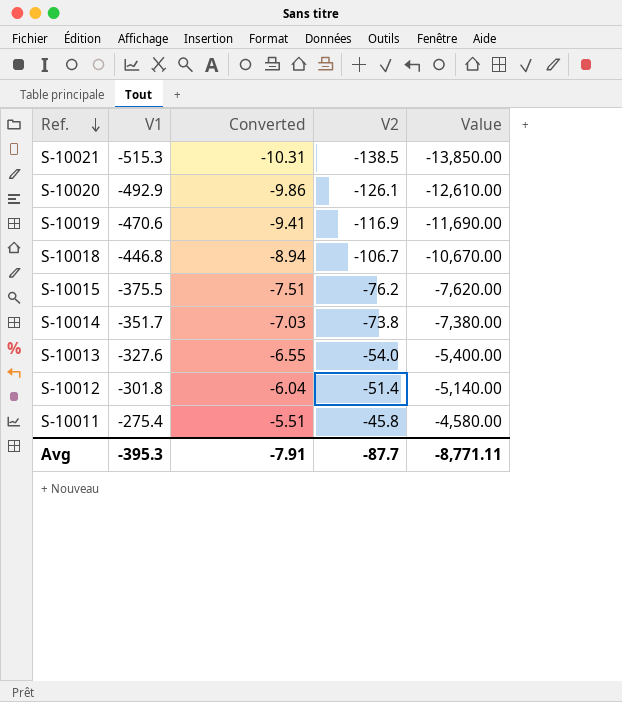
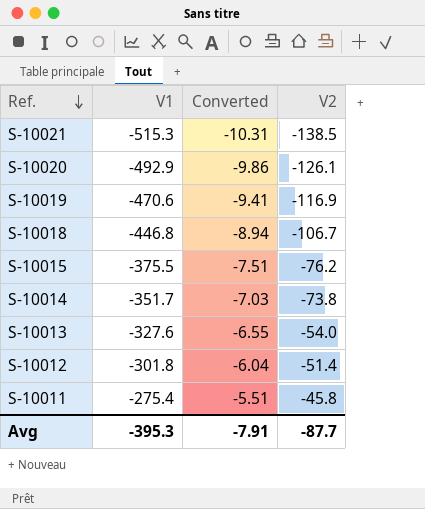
column Value | formula: [V2] * 100 -> none

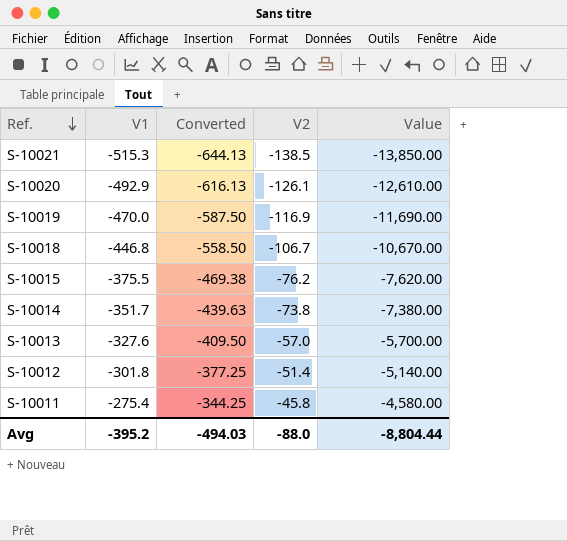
column Converted | formula: [V1] * 0.02 -> [V1] * 1.25
column Value | formula: none -> [V2] * 100
S-10019 | V1: -470.6 -> -470.0
S-10013 | V2: -54.0 -> -57.0
Avg | V1: -395.3 -> -395.2
Avg | Converted: -7.91 -> -494.03
Avg | V2: -87.7 -> -88.0

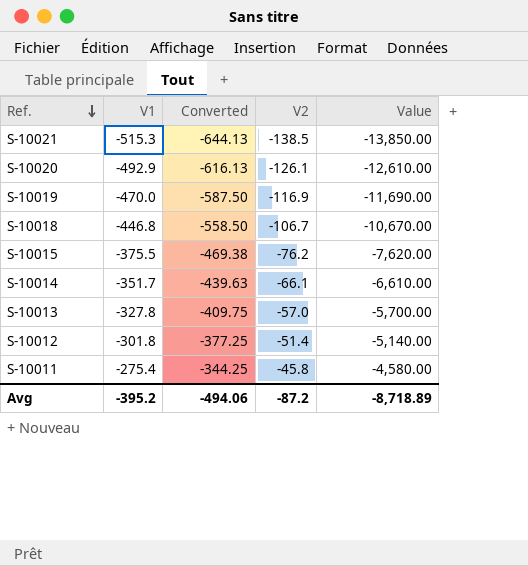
S-10014 | V2: -73.8 -> -66.1
S-10014 | Value: -7,380.00 -> -6,610.00
S-10013 | V1: -327.6 -> -327.8
S-10013 | Converted: -409.50 -> -409.75
Avg | Converted: -494.03 -> -494.06
Avg | V2: -88.0 -> -87.2
Avg | Value: -8,804.44 -> -8,718.89

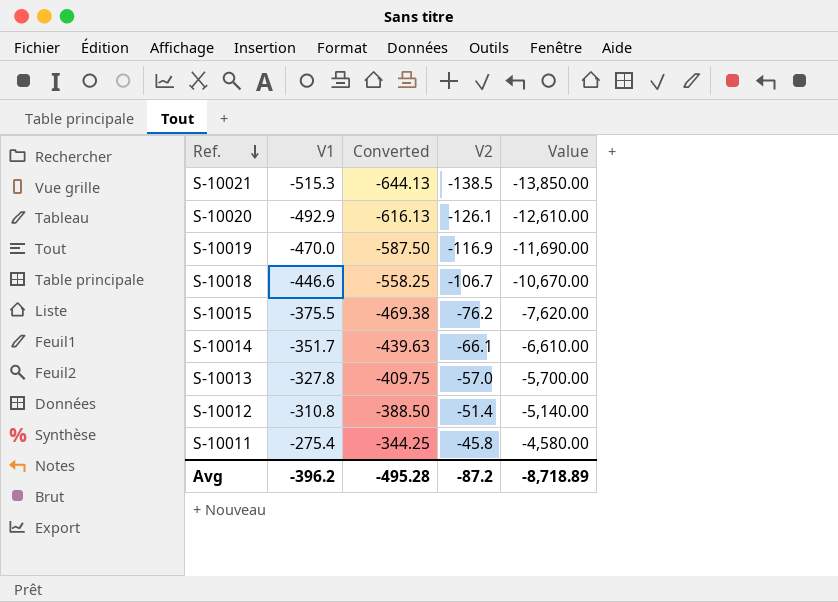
S-10018 | V1: -446.8 -> -446.6
S-10018 | Converted: -558.50 -> -558.25
S-10012 | V1: -301.8 -> -310.8
S-10012 | Converted: -377.25 -> -388.50
Avg | V1: -395.2 -> -396.2
Avg | Converted: -494.06 -> -495.28

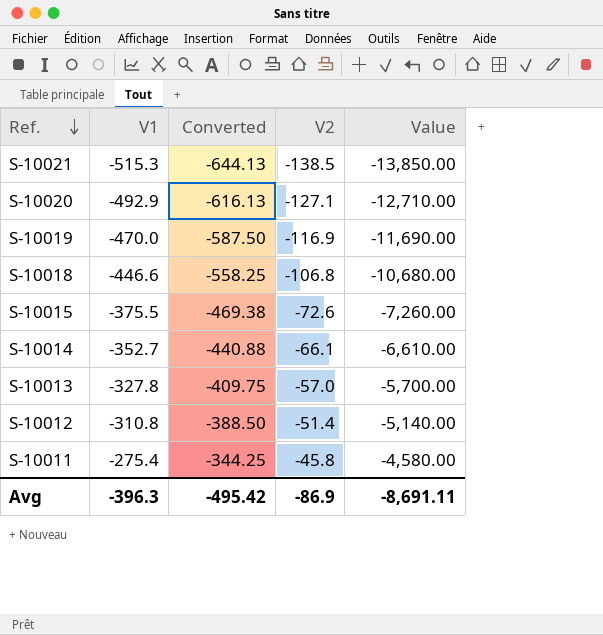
S-10020 | V2: -126.1 -> -127.1
S-10020 | Value: -12,610.00 -> -12,710.00
S-10018 | V2: -106.7 -> -106.8
S-10018 | Value: -10,670.00 -> -10,680.00
S-10015 | V2: -76.2 -> -72.6
S-10015 | Value: -7,620.00 -> -7,260.00
S-10014 | V1: -351.7 -> -352.7
S-10014 | Converted: -439.63 -> -440.88
Avg | V1: -396.2 -> -396.3
Avg | Converted: -495.28 -> -495.42
Avg | V2: -87.2 -> -86.9
Avg | Value: -8,718.89 -> -8,691.11

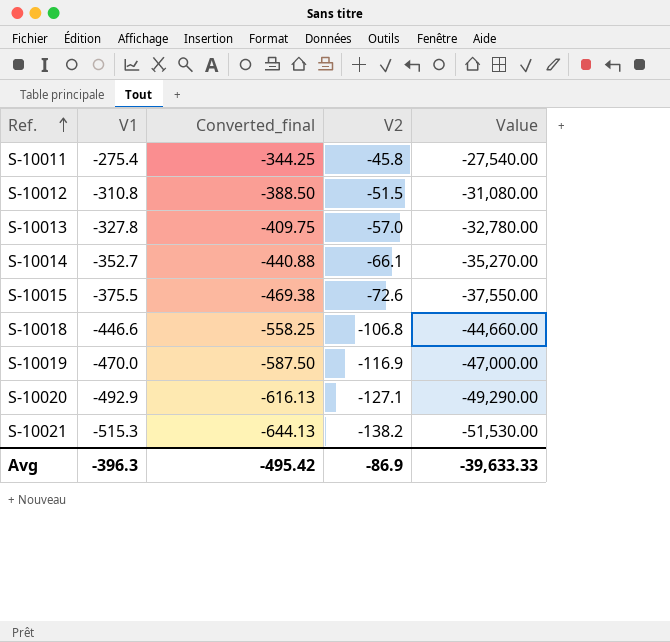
row order: Ref. descending -> Ref. ascending
column name: Converted -> Converted_final
column Value | formula: [V2] * 100 -> [V1] * 100
S-10012 | V2: -51.4 -> -51.5
S-10021 | V2: -138.5 -> -138.2
Avg | Value: -8,691.11 -> -39,633.33

